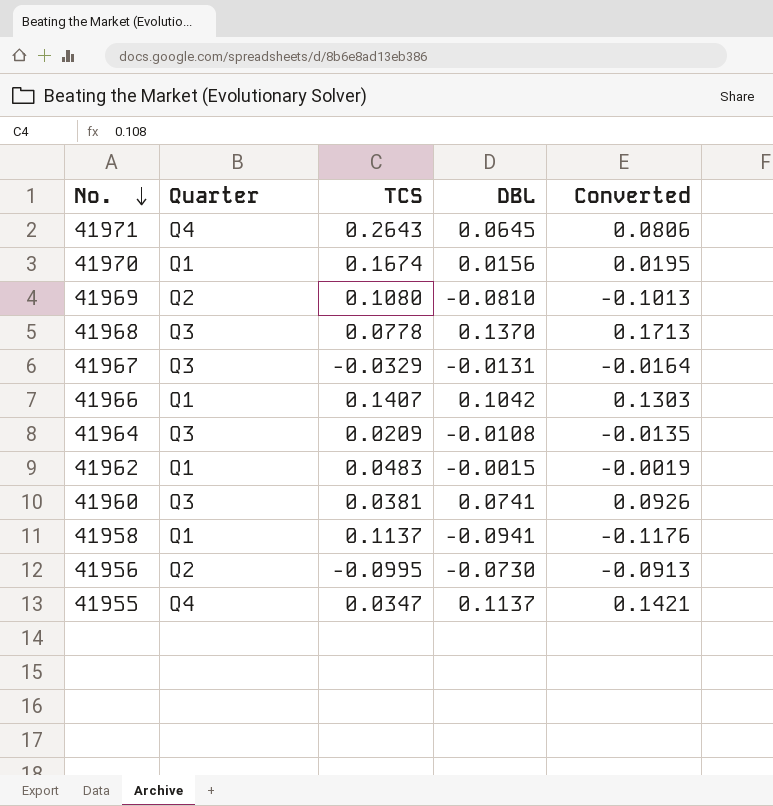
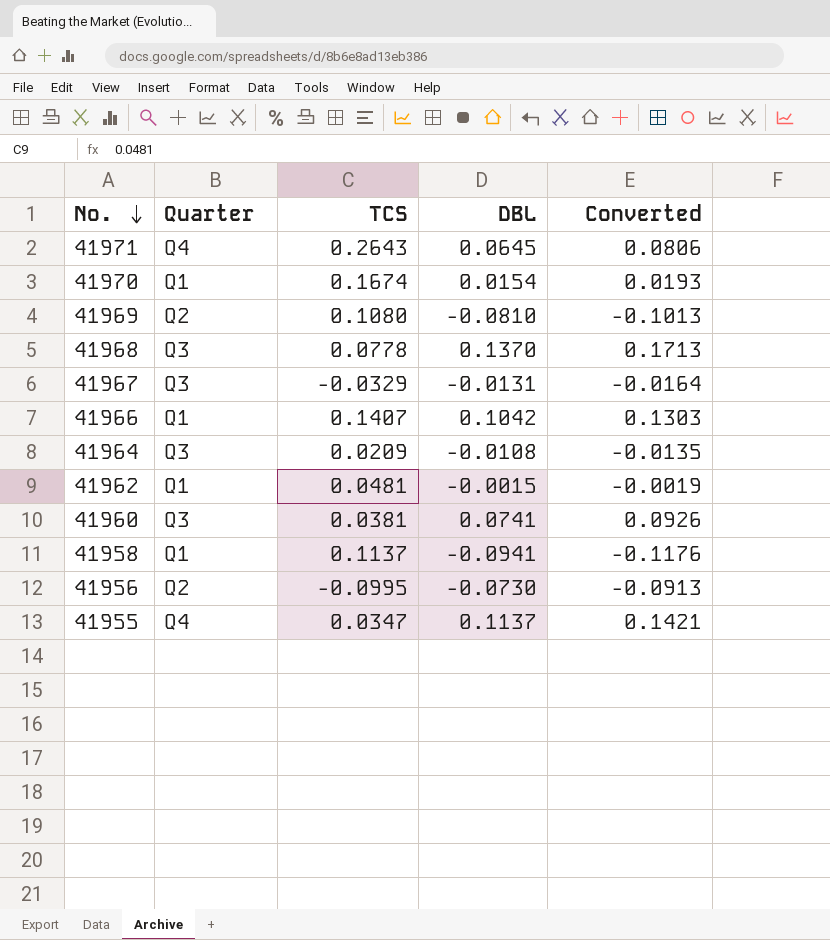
41970 | DBL: 0.0156 -> 0.0154
41970 | Converted: 0.0195 -> 0.0193
41962 | TCS: 0.0483 -> 0.0481

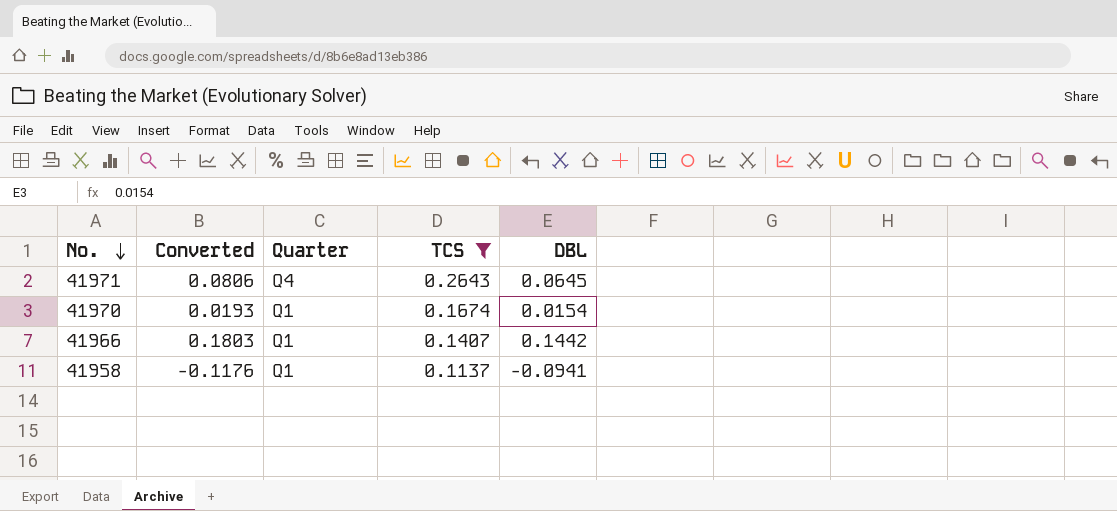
filter: none -> TCS >= 0.1137
column Converted | position: 5 -> 2
41966 | Converted: 0.1303 -> 0.1803
41966 | DBL: 0.1042 -> 0.1442

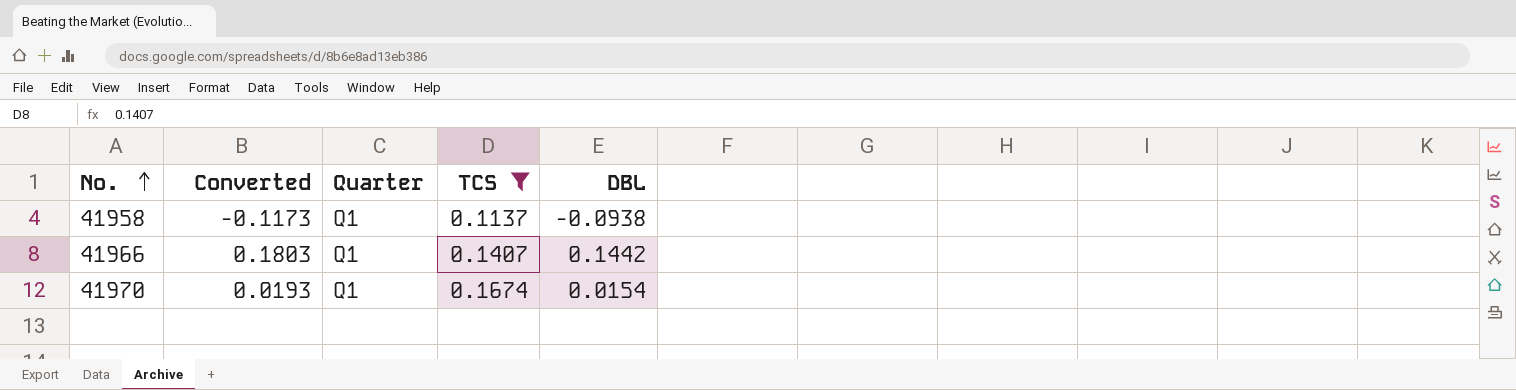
row order: No. descending -> No. ascending
row 41971: 0.0806 | Q4 | 0.2643 | 0.0645 -> none
41958 | Converted: -0.1176 -> -0.1173
41958 | DBL: -0.0941 -> -0.0938

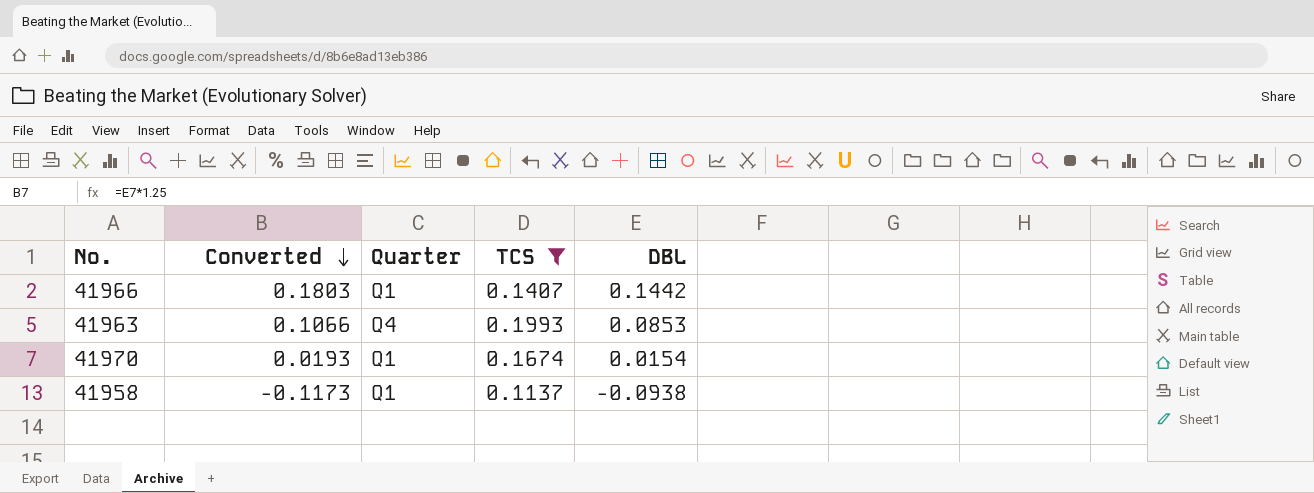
row order: No. ascending -> Converted descending
row 41963: none -> 0.1066 | Q4 | 0.1993 | 0.0853

